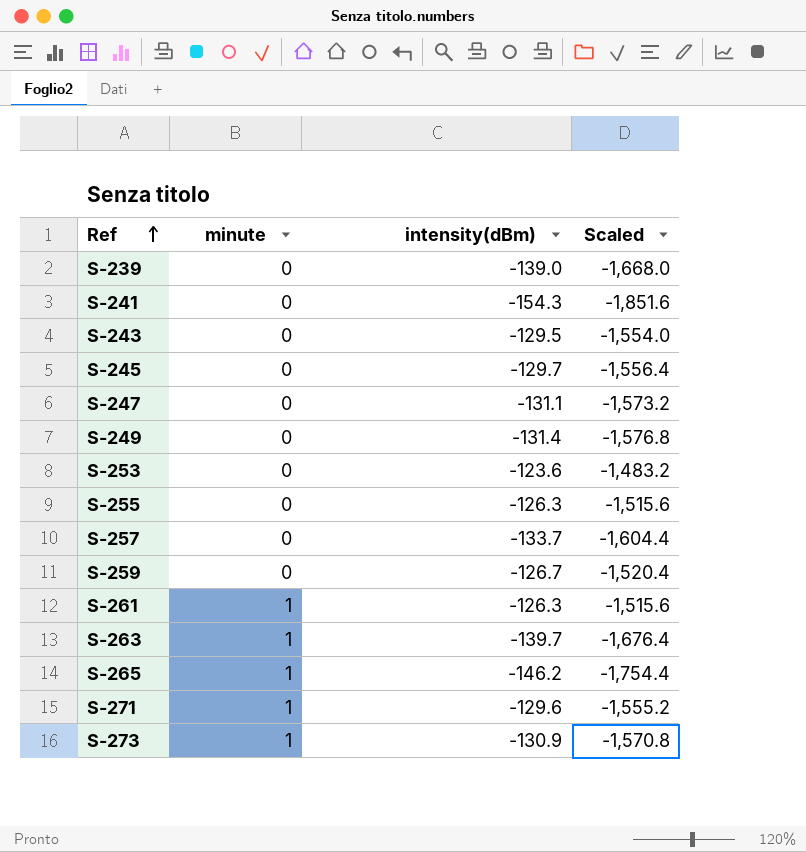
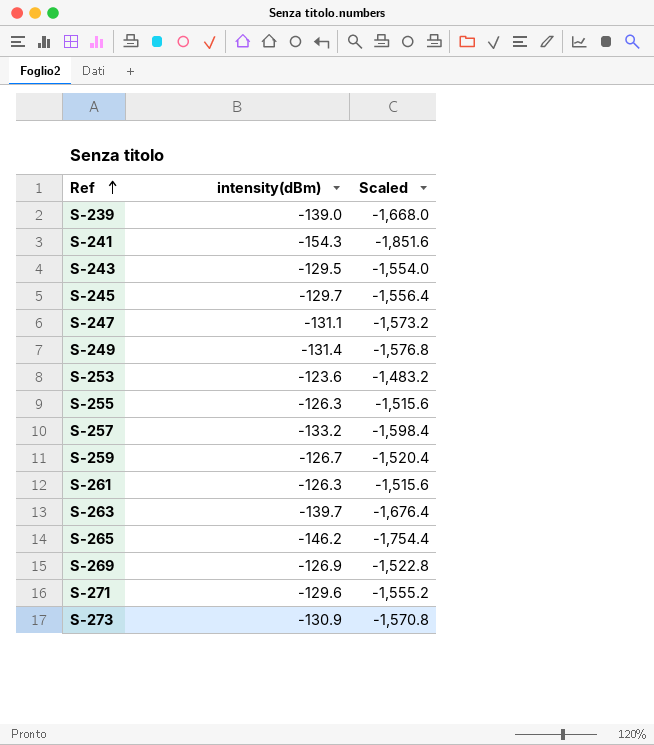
column minute | position: 2 -> none
S-257 | intensity(dBm): -133.7 -> -133.2
S-257 | Scaled: -1,604.4 -> -1,598.4
row S-269: none -> -126.9 | -1,522.8

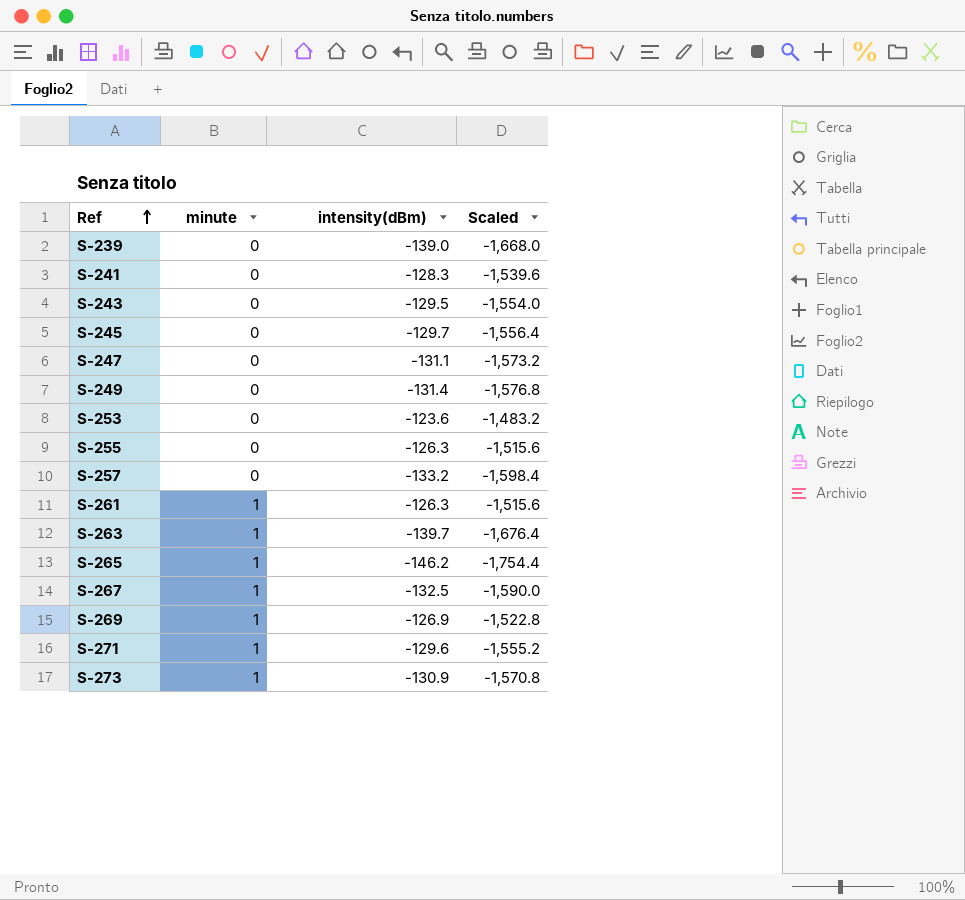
column minute | position: none -> 2
row S-259: -126.7 | -1,520.4 -> none
S-241 | intensity(dBm): -154.3 -> -128.3
S-241 | Scaled: -1,851.6 -> -1,539.6
row S-267: none -> 1 | -132.5 | -1,590.0

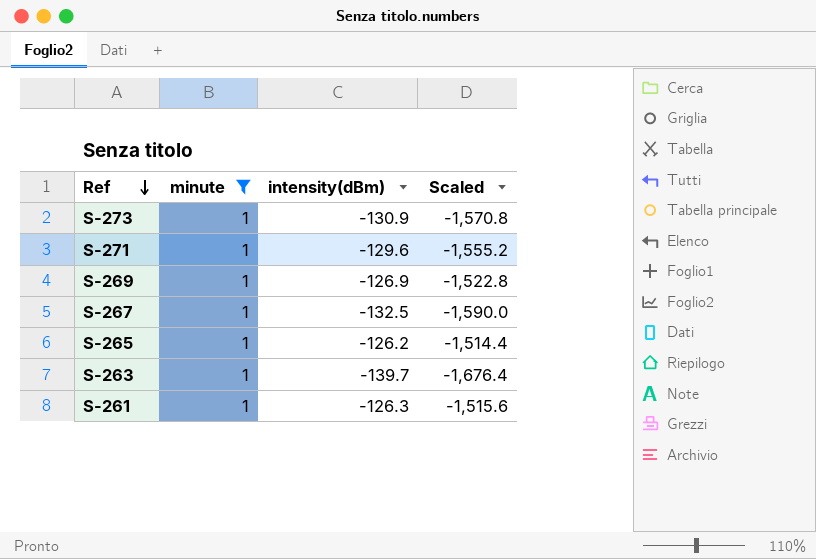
filter: none -> minute = 1
row order: Ref ascending -> Ref descending
S-265 | intensity(dBm): -146.2 -> -126.2
S-265 | Scaled: -1,754.4 -> -1,514.4

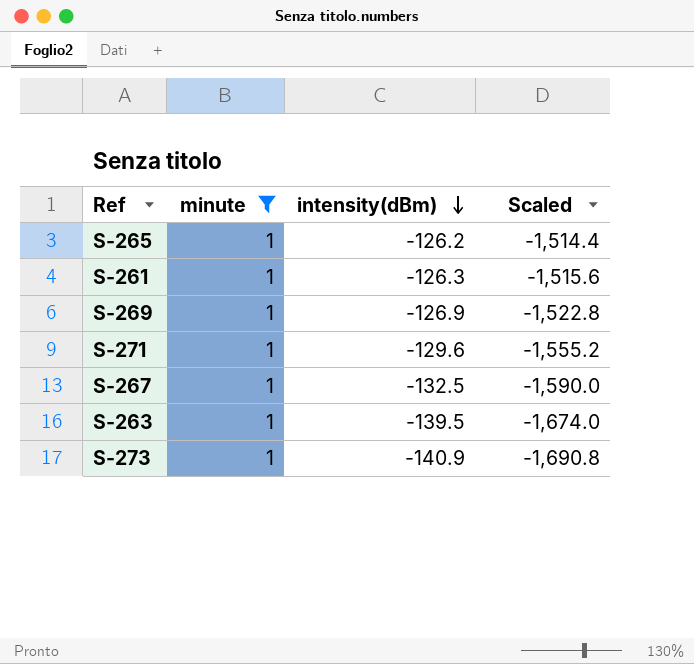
row order: Ref descending -> intensity(dBm) descending
S-263 | intensity(dBm): -139.7 -> -139.5
S-263 | Scaled: -1,676.4 -> -1,674.0
S-273 | intensity(dBm): -130.9 -> -140.9
S-273 | Scaled: -1,570.8 -> -1,690.8

